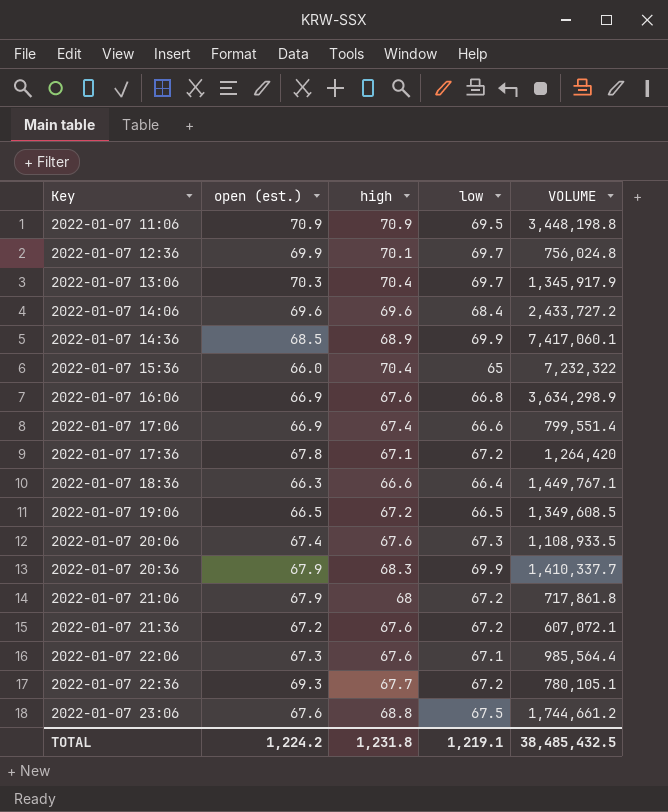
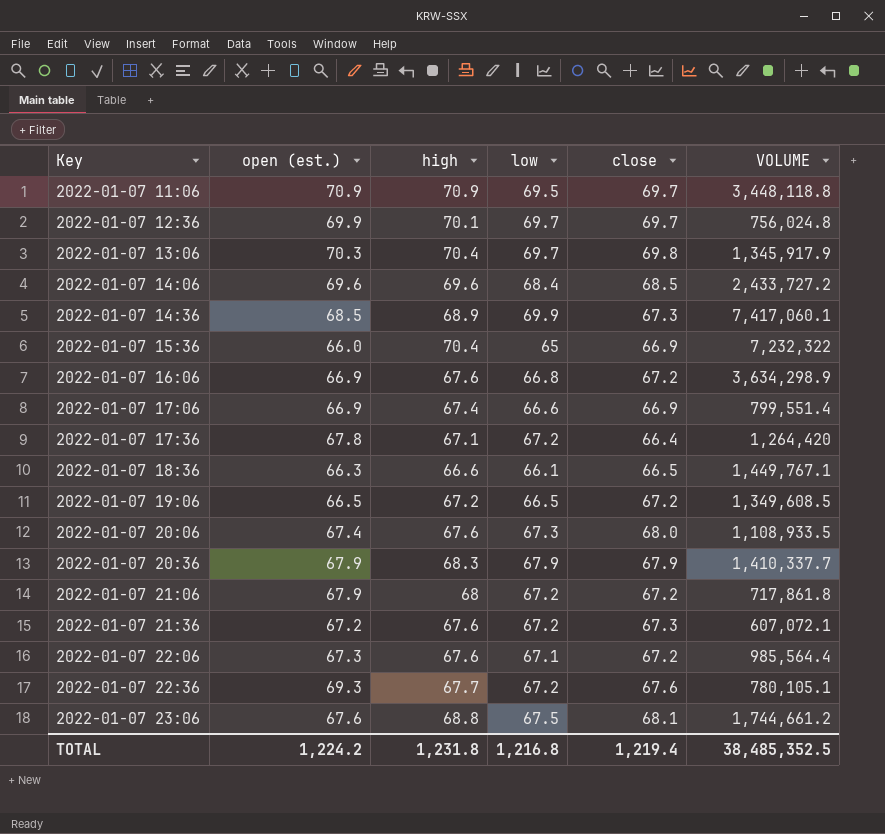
column close | position: none -> 5
2022-01-07 11:06 | VOLUME: 3,448,198.8 -> 3,448,118.8
2022-01-07 18:36 | low: 66.4 -> 66.1
2022-01-07 20:36 | low: 69.9 -> 67.9
TOTAL | low: 1,219.1 -> 1,216.8
TOTAL | VOLUME: 38,485,432.5 -> 38,485,352.5

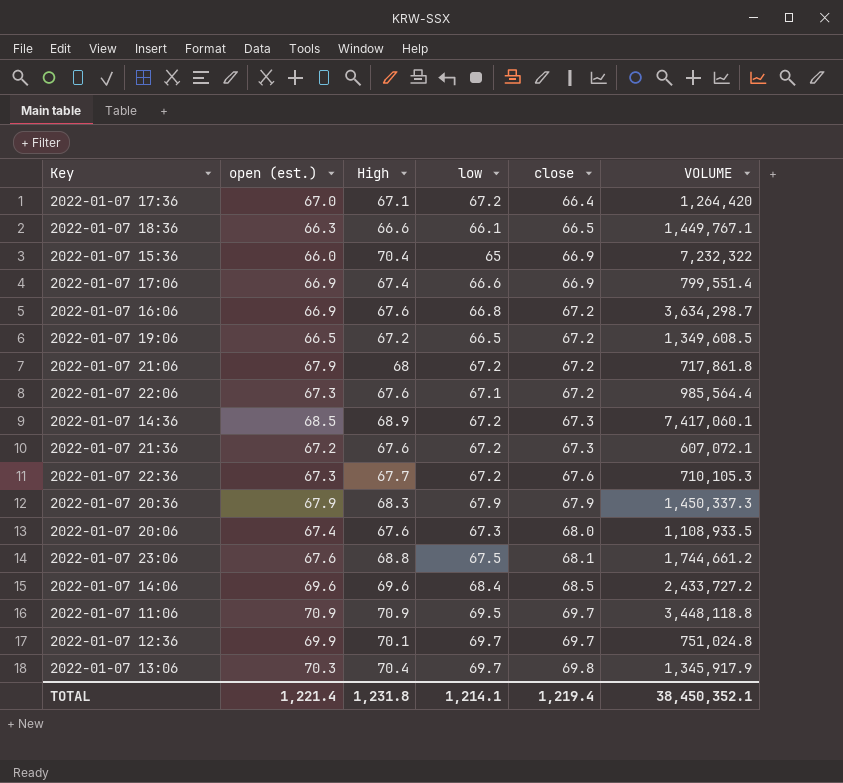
row order: Key ascending -> close ascending
column name: high -> High
2022-01-07 17:36 | open (est.): 67.8 -> 67.0
2022-01-07 16:06 | VOLUME: 3,634,298.9 -> 3,634,298.7
2022-01-07 14:36 | low: 69.9 -> 67.2
2022-01-07 22:36 | open (est.): 69.3 -> 67.3
2022-01-07 22:36 | VOLUME: 780,105.1 -> 710,105.3
2022-01-07 20:36 | VOLUME: 1,410,337.7 -> 1,450,337.3
2022-01-07 12:36 | VOLUME: 756,024.8 -> 751,024.8
TOTAL | open (est.): 1,224.2 -> 1,221.4
TOTAL | low: 1,216.8 -> 1,214.1
TOTAL | VOLUME: 38,485,352.5 -> 38,450,352.1

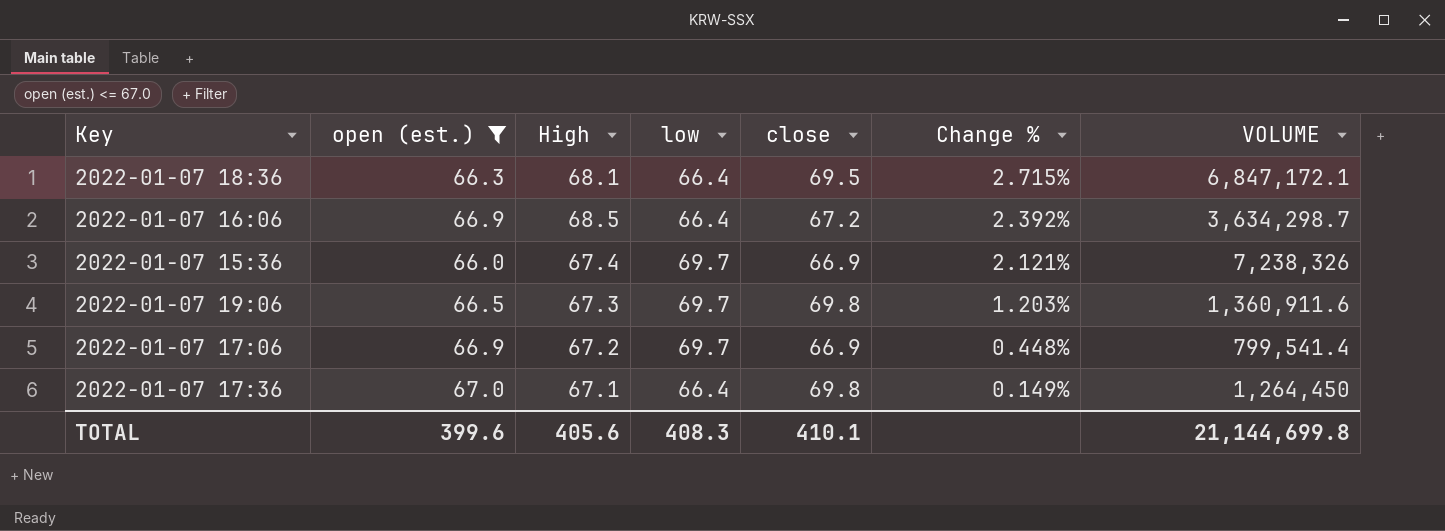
filter: none -> open (est.) <= 67.0
row order: close ascending -> Change % descending
column Change % | formula: none -> ([High] - [open (est.)]) / [open (est.)]
2022-01-07 18:36 | High: 66.6 -> 68.1
2022-01-07 18:36 | low: 66.1 -> 66.4
2022-01-07 18:36 | close: 66.5 -> 69.5
2022-01-07 18:36 | VOLUME: 1,449,767.1 -> 6,847,172.1
2022-01-07 16:06 | High: 67.6 -> 68.5
2022-01-07 16:06 | low: 66.8 -> 66.4
2022-01-07 15:36 | High: 70.4 -> 67.4
2022-01-07 15:36 | low: 65 -> 69.7
2022-01-07 15:36 | VOLUME: 7,232,322 -> 7,238,326
2022-01-07 19:06 | High: 67.2 -> 67.3
2022-01-07 19:06 | low: 66.5 -> 69.7
2022-01-07 19:06 | close: 67.2 -> 69.8
2022-01-07 19:06 | VOLUME: 1,349,608.5 -> 1,360,911.6
2022-01-07 17:06 | High: 67.4 -> 67.2
2022-01-07 17:06 | low: 66.6 -> 69.7
2022-01-07 17:06 | VOLUME: 799,551.4 -> 799,541.4
2022-01-07 17:36 | low: 67.2 -> 66.4
2022-01-07 17:36 | close: 66.4 -> 69.8
2022-01-07 17:36 | VOLUME: 1,264,420 -> 1,264,450
TOTAL | open (est.): 1,221.4 -> 399.6
TOTAL | High: 1,231.8 -> 405.6
TOTAL | low: 1,214.1 -> 408.3
TOTAL | close: 1,219.4 -> 410.1
TOTAL | VOLUME: 38,450,352.1 -> 21,144,699.8

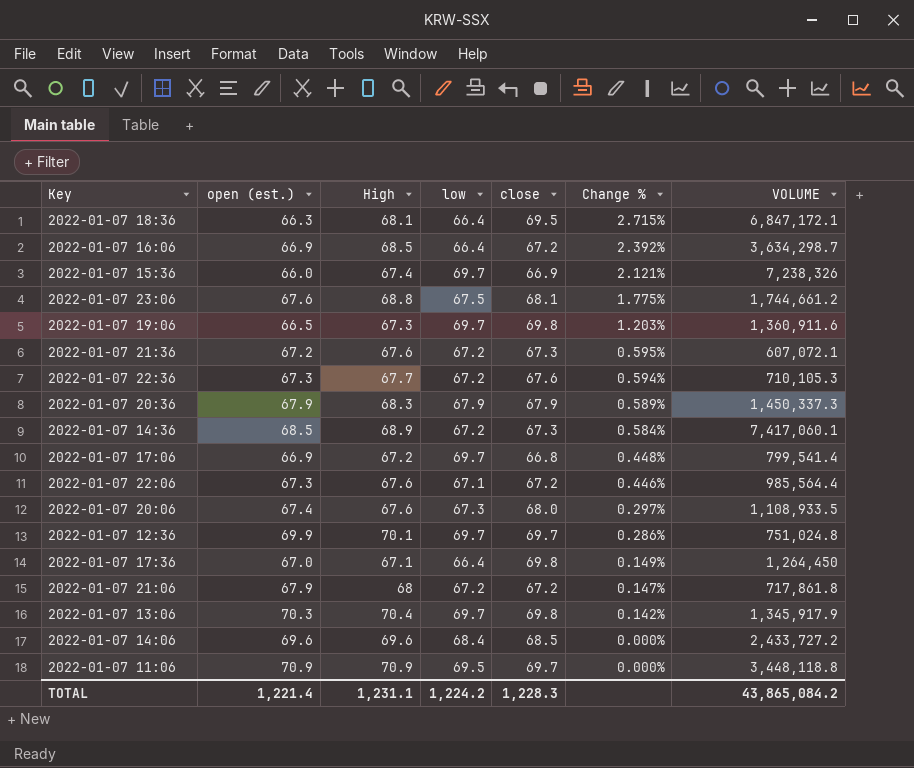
filter: open (est.) <= 67.0 -> none
2022-01-07 17:06 | close: 66.9 -> 66.8
TOTAL | open (est.): 399.6 -> 1,221.4
TOTAL | High: 405.6 -> 1,231.1
TOTAL | low: 408.3 -> 1,224.2
TOTAL | close: 410.1 -> 1,228.3
TOTAL | VOLUME: 21,144,699.8 -> 43,865,084.2

